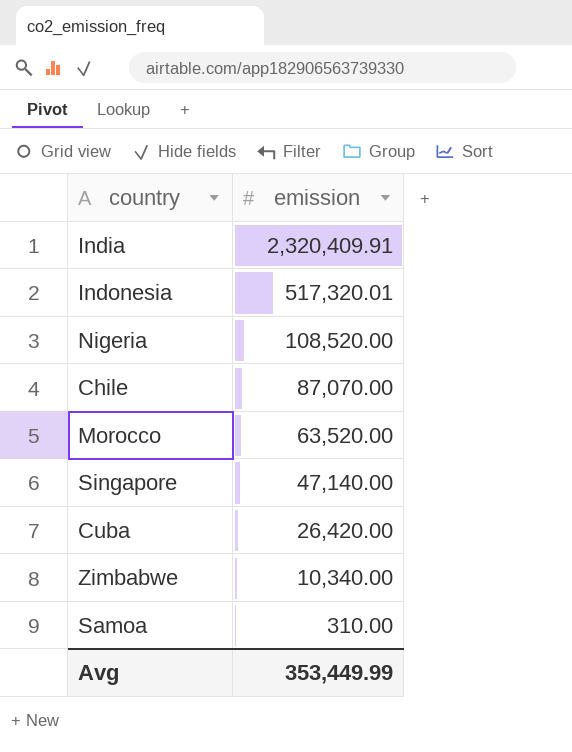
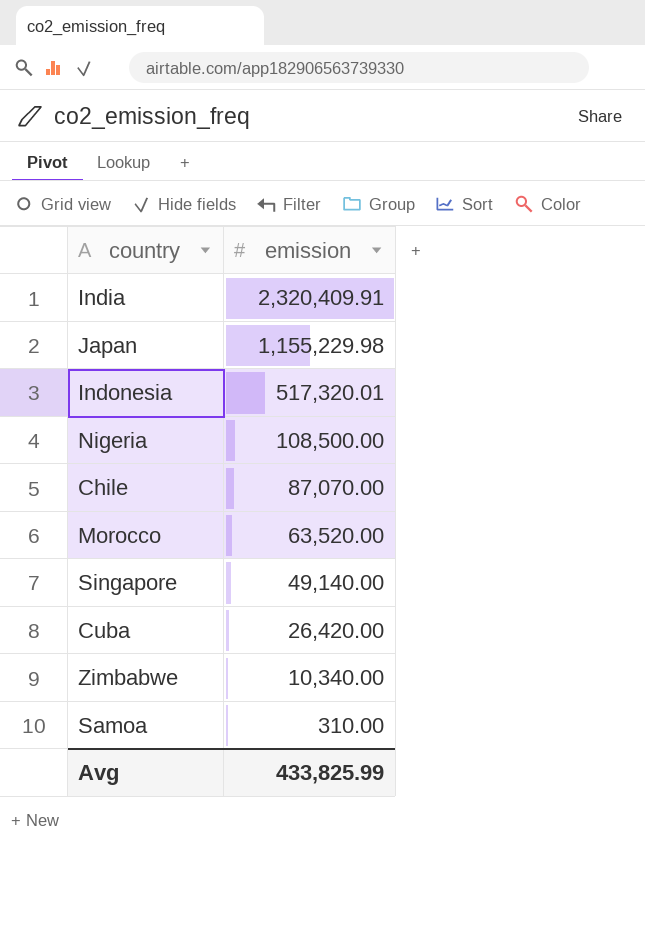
row Japan: none -> 1,155,229.98
Nigeria | emission: 108,520.00 -> 108,500.00
Singapore | emission: 47,140.00 -> 49,140.00
Avg | emission: 353,449.99 -> 433,825.99

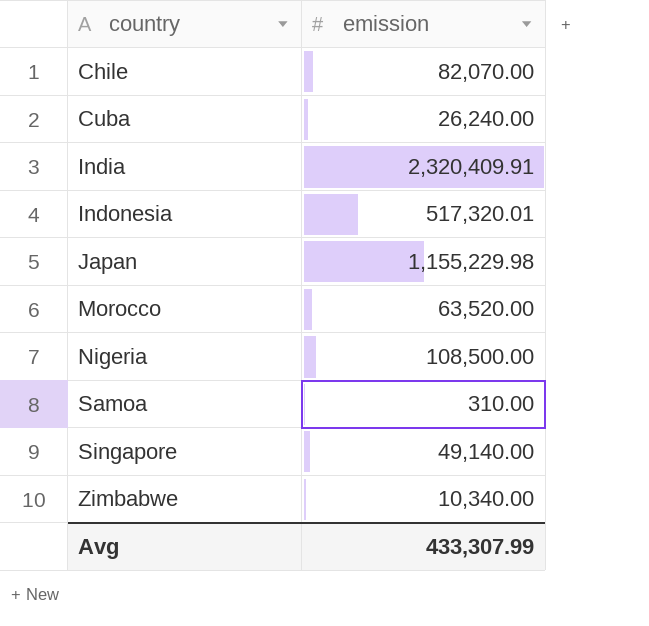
row order: emission descending -> country ascending
Chile | emission: 87,070.00 -> 82,070.00
Cuba | emission: 26,420.00 -> 26,240.00
Avg | emission: 433,825.99 -> 433,307.99

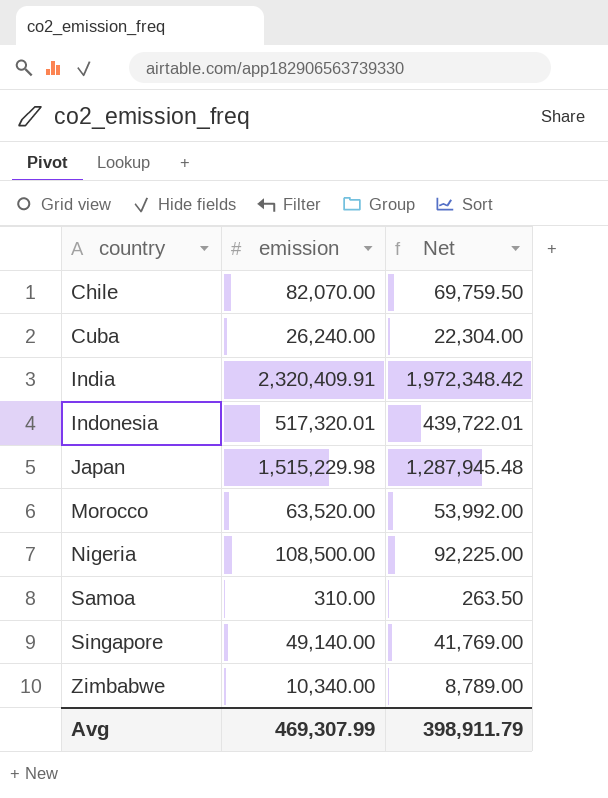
column Net | formula: none -> [emission] * 0.85
Japan | emission: 1,155,229.98 -> 1,515,229.98
Avg | emission: 433,307.99 -> 469,307.99

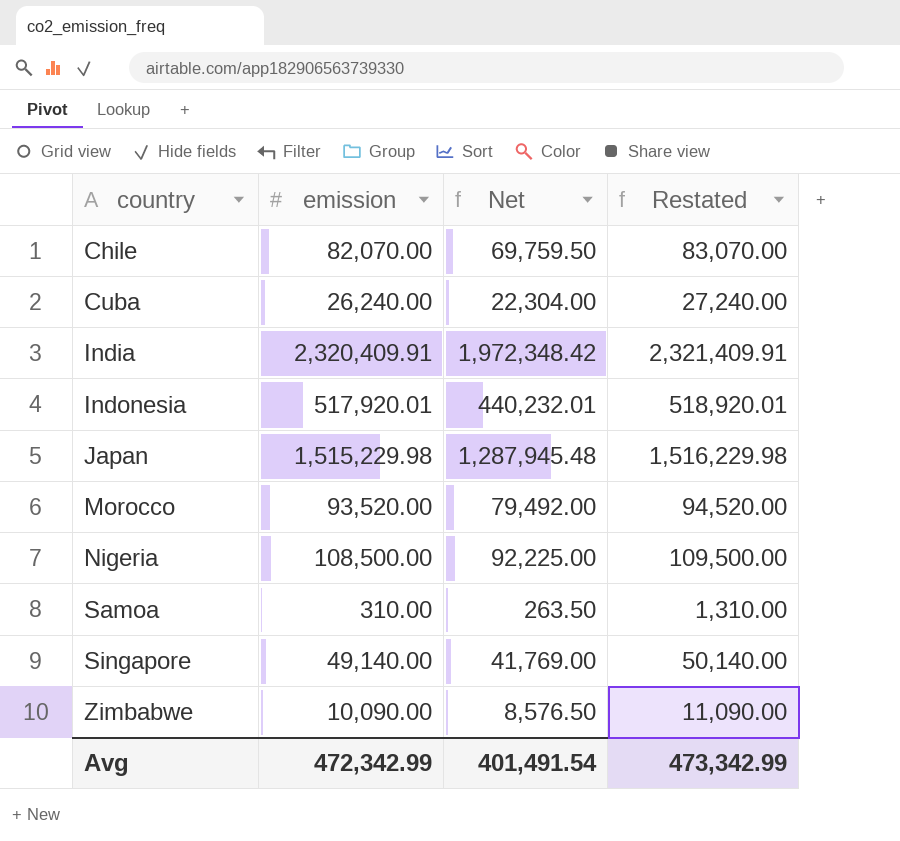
column Restated | formula: none -> [emission] + 1000
Indonesia | emission: 517,320.01 -> 517,920.01
Indonesia | Net: 439,722.01 -> 440,232.01
Morocco | emission: 63,520.00 -> 93,520.00
Morocco | Net: 53,992.00 -> 79,492.00
Zimbabwe | emission: 10,340.00 -> 10,090.00
Zimbabwe | Net: 8,789.00 -> 8,576.50
Avg | emission: 469,307.99 -> 472,342.99
Avg | Net: 398,911.79 -> 401,491.54

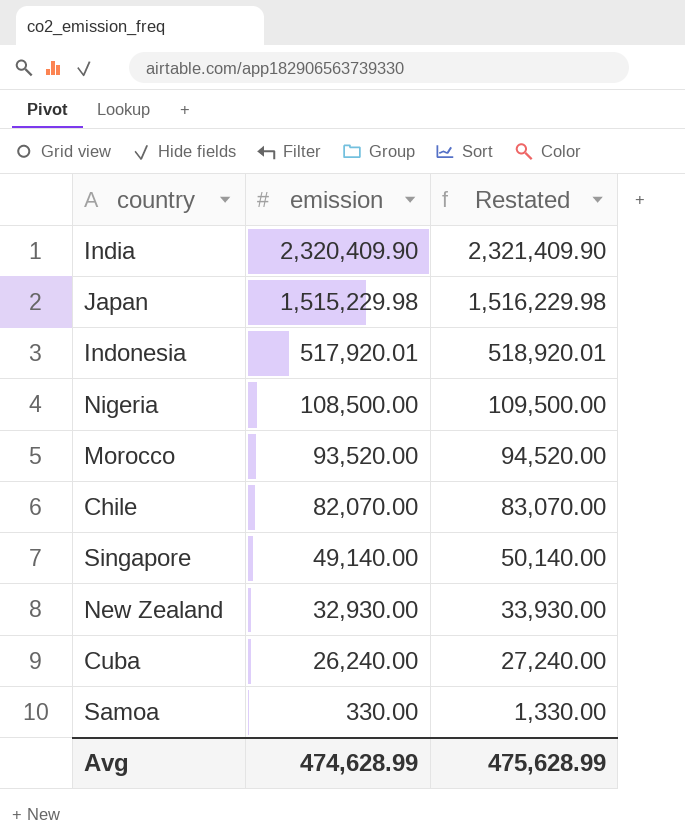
row order: country ascending -> emission descending
column Net | formula: [emission] * 0.85 -> none
row Zimbabwe: 10,090.00 | 8,576.50 | 11,090.00 -> none
India | emission: 2,320,409.91 -> 2,320,409.90
India | Restated: 2,321,409.91 -> 2,321,409.90
row New Zealand: none -> 32,930.00 | 33,930.00
Samoa | emission: 310.00 -> 330.00
Samoa | Restated: 1,310.00 -> 1,330.00
Avg | emission: 472,342.99 -> 474,628.99
Avg | Restated: 473,342.99 -> 475,628.99

